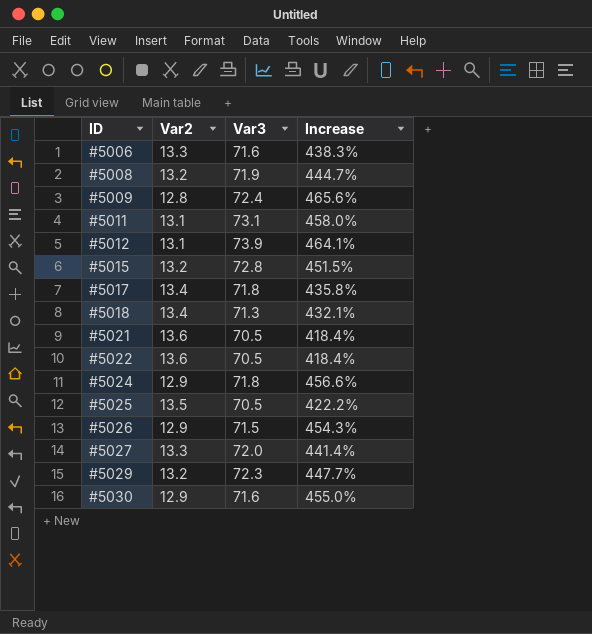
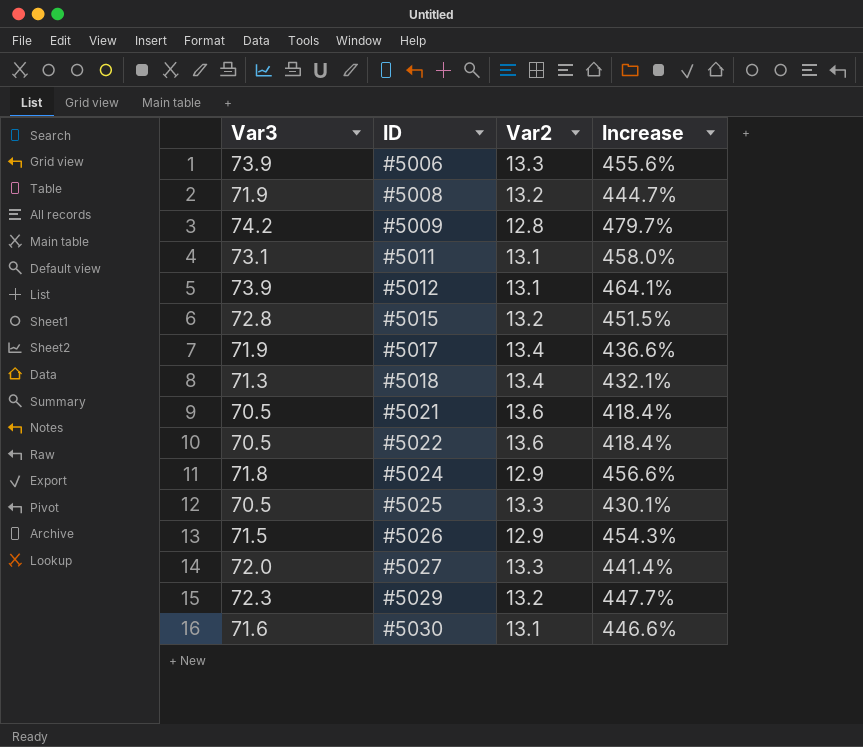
column Var3 | position: 3 -> 1
#5006 | Var3: 71.6 -> 73.9
#5006 | Increase: 438.3% -> 455.6%
#5009 | Var3: 72.4 -> 74.2
#5009 | Increase: 465.6% -> 479.7%
#5017 | Var3: 71.8 -> 71.9
#5017 | Increase: 435.8% -> 436.6%
#5025 | Var2: 13.5 -> 13.3
#5025 | Increase: 422.2% -> 430.1%
#5030 | Var2: 12.9 -> 13.1
#5030 | Increase: 455.0% -> 446.6%

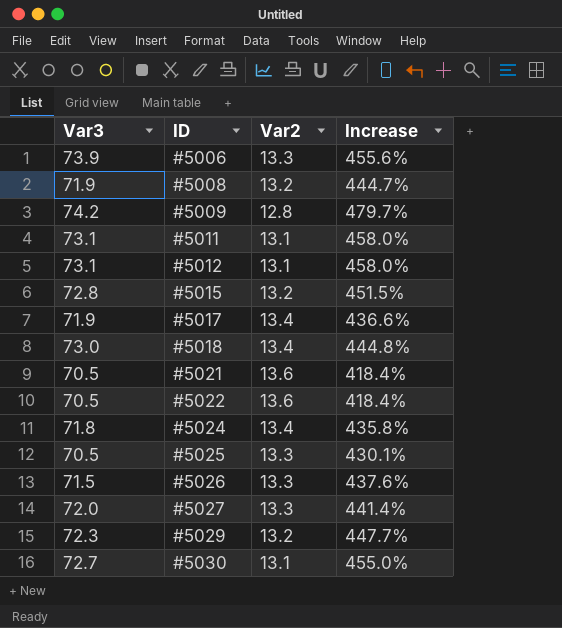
#5012 | Var3: 73.9 -> 73.1
#5012 | Increase: 464.1% -> 458.0%
#5018 | Var3: 71.3 -> 73.0
#5018 | Increase: 432.1% -> 444.8%
#5024 | Var2: 12.9 -> 13.4
#5024 | Increase: 456.6% -> 435.8%
#5026 | Var2: 12.9 -> 13.3
#5026 | Increase: 454.3% -> 437.6%
#5030 | Var3: 71.6 -> 72.7
#5030 | Increase: 446.6% -> 455.0%

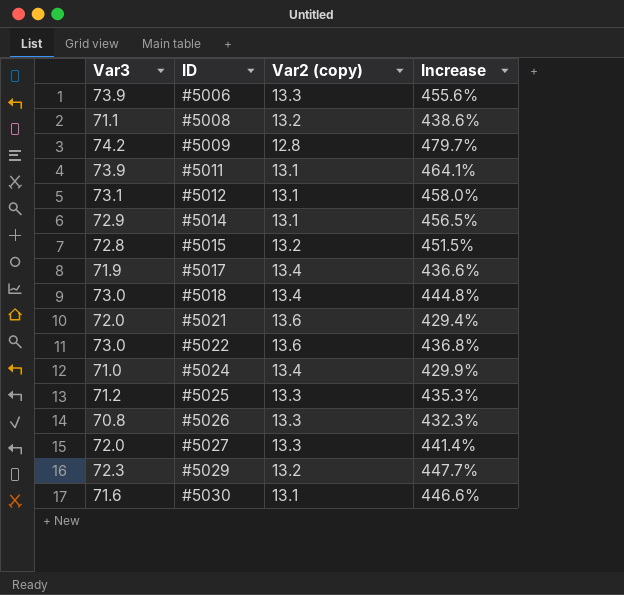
column name: Var2 -> Var2 (copy)
#5008 | Var3: 71.9 -> 71.1
#5008 | Increase: 444.7% -> 438.6%
#5011 | Var3: 73.1 -> 73.9
#5011 | Increase: 458.0% -> 464.1%
row #5014: none -> 72.9 | 13.1 | 456.5%
#5021 | Var3: 70.5 -> 72.0
#5021 | Increase: 418.4% -> 429.4%
#5022 | Var3: 70.5 -> 73.0
#5022 | Increase: 418.4% -> 436.8%
#5024 | Var3: 71.8 -> 71.0
#5024 | Increase: 435.8% -> 429.9%
#5025 | Var3: 70.5 -> 71.2
#5025 | Increase: 430.1% -> 435.3%
#5026 | Var3: 71.5 -> 70.8
#5026 | Increase: 437.6% -> 432.3%
#5030 | Var3: 72.7 -> 71.6
#5030 | Increase: 455.0% -> 446.6%

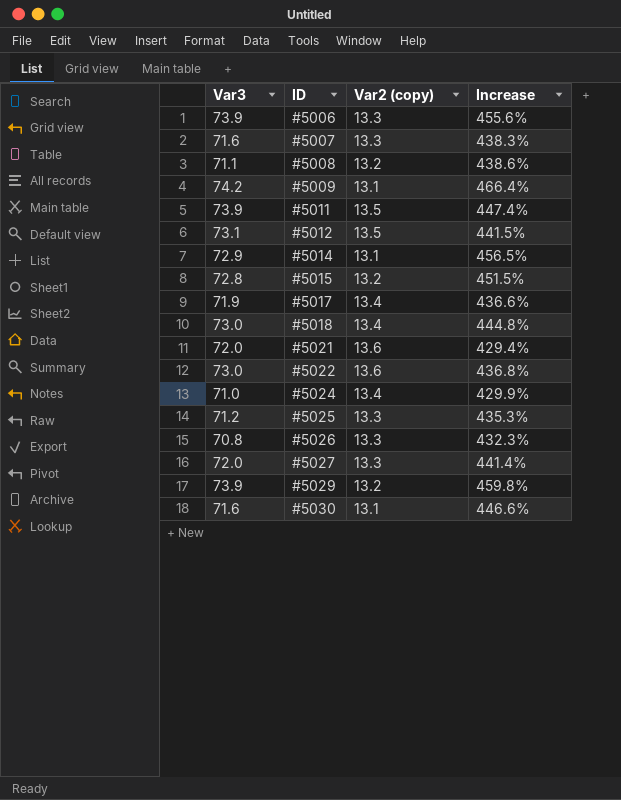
row #5007: none -> 71.6 | 13.3 | 438.3%
#5009 | Var2 (copy): 12.8 -> 13.1
#5009 | Increase: 479.7% -> 466.4%
#5011 | Var2 (copy): 13.1 -> 13.5
#5011 | Increase: 464.1% -> 447.4%
#5012 | Var2 (copy): 13.1 -> 13.5
#5012 | Increase: 458.0% -> 441.5%
#5029 | Var3: 72.3 -> 73.9
#5029 | Increase: 447.7% -> 459.8%

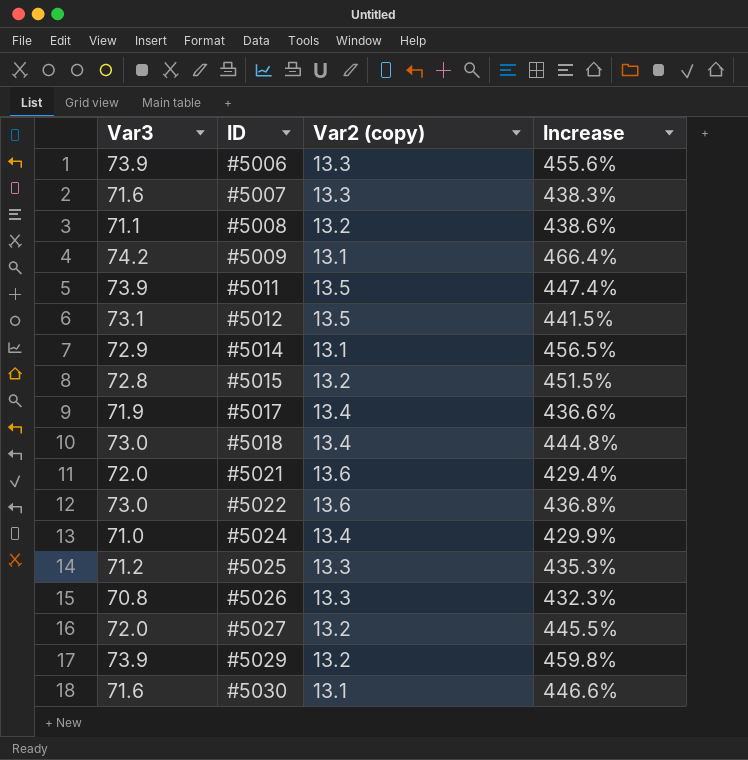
#5027 | Var2 (copy): 13.3 -> 13.2
#5027 | Increase: 441.4% -> 445.5%

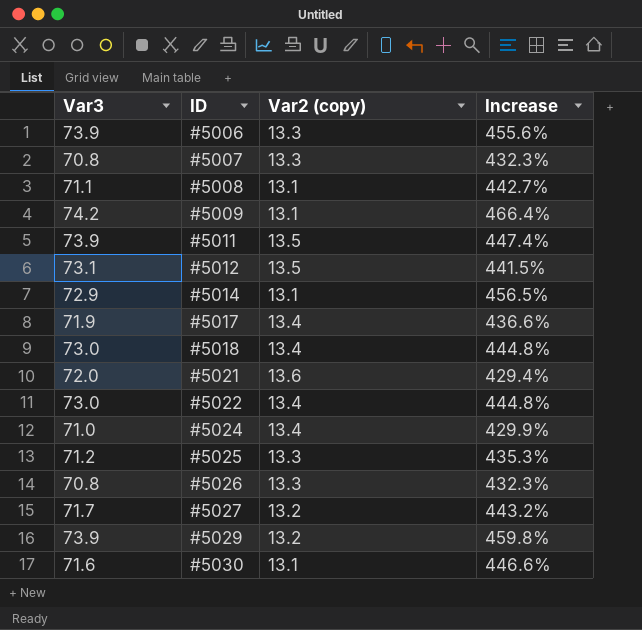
row #5015: 72.8 | 13.2 | 451.5% -> none
#5007 | Var3: 71.6 -> 70.8
#5007 | Increase: 438.3% -> 432.3%
#5008 | Var2 (copy): 13.2 -> 13.1
#5008 | Increase: 438.6% -> 442.7%
#5022 | Var2 (copy): 13.6 -> 13.4
#5022 | Increase: 436.8% -> 444.8%
#5027 | Var3: 72.0 -> 71.7
#5027 | Increase: 445.5% -> 443.2%

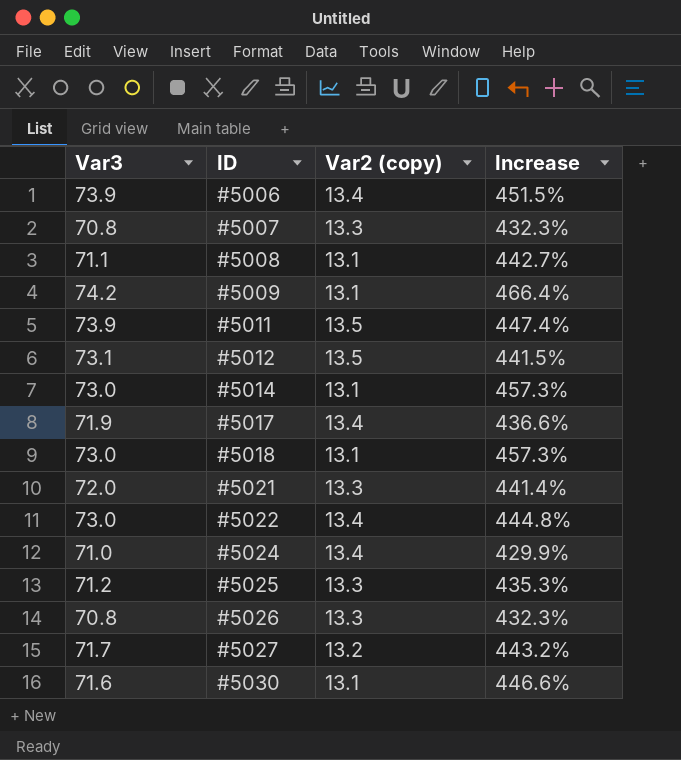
row #5029: 73.9 | 13.2 | 459.8% -> none
#5006 | Var2 (copy): 13.3 -> 13.4
#5006 | Increase: 455.6% -> 451.5%
#5014 | Var3: 72.9 -> 73.0
#5014 | Increase: 456.5% -> 457.3%
#5018 | Var2 (copy): 13.4 -> 13.1
#5018 | Increase: 444.8% -> 457.3%
#5021 | Var2 (copy): 13.6 -> 13.3
#5021 | Increase: 429.4% -> 441.4%

